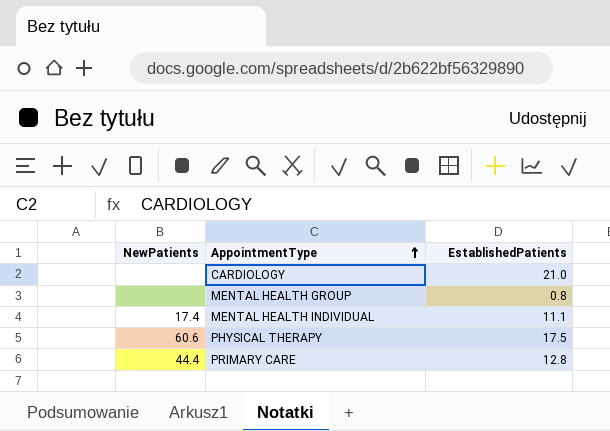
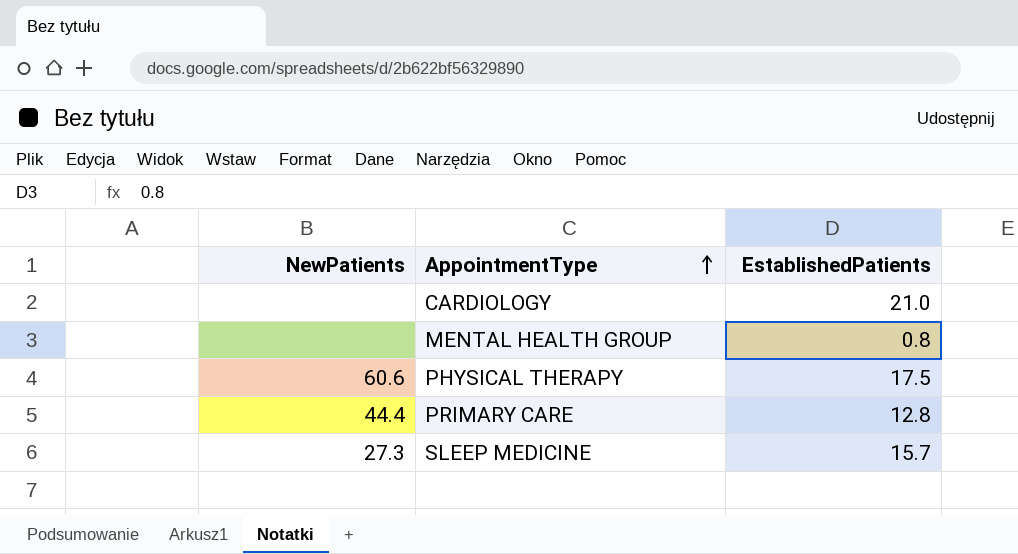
row MENTAL HEALTH INDIVIDUAL: 17.4 | 11.1 -> none
row SLEEP MEDICINE: none -> 27.3 | 15.7

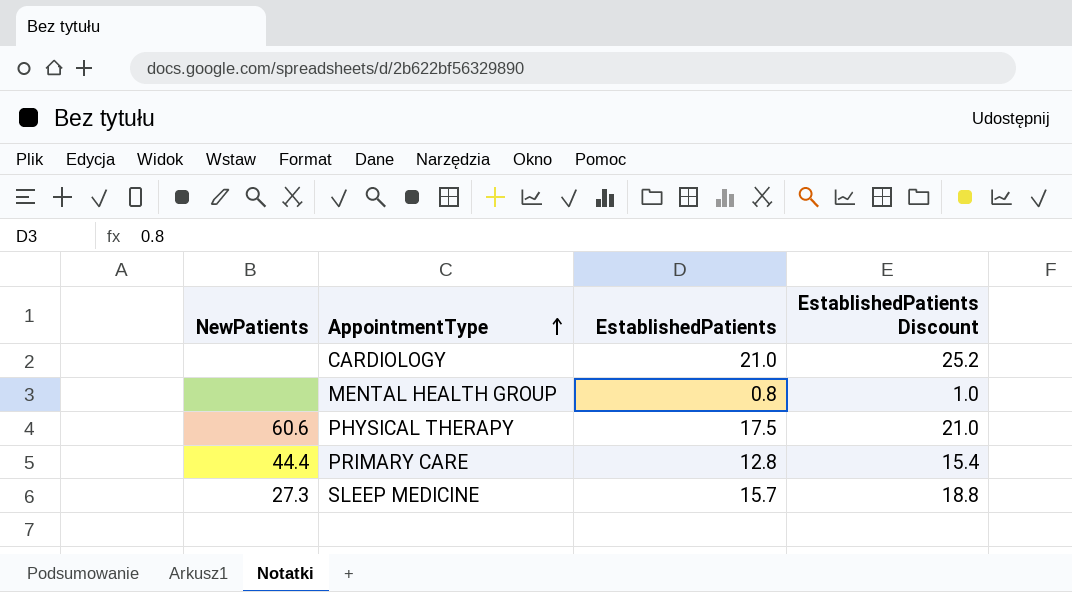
column EstablishedPatients Discount | formula: none -> [EstablishedPatients] * 1.2

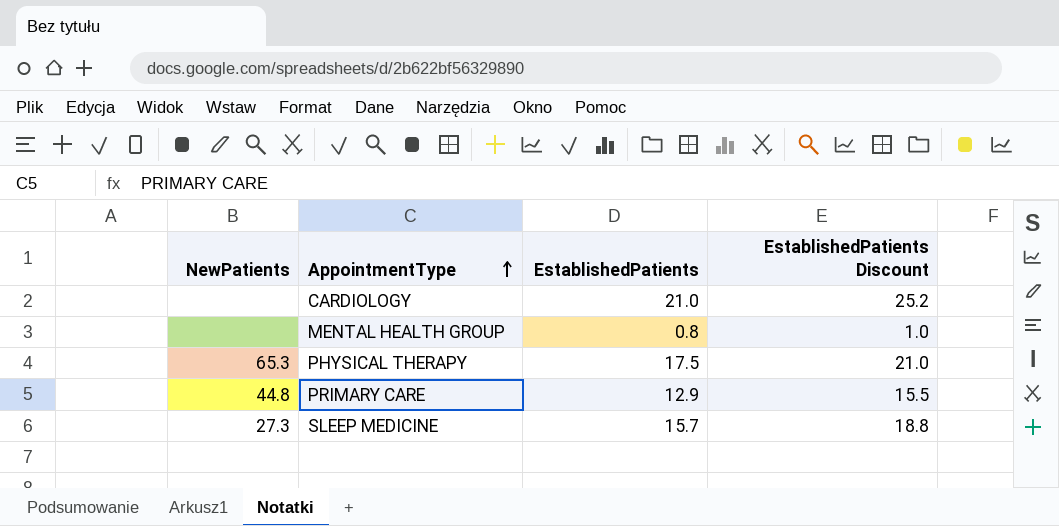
PHYSICAL THERAPY | NewPatients: 60.6 -> 65.3
PRIMARY CARE | NewPatients: 44.4 -> 44.8
PRIMARY CARE | EstablishedPatients: 12.8 -> 12.9
PRIMARY CARE | EstablishedPatients Discount: 15.4 -> 15.5

